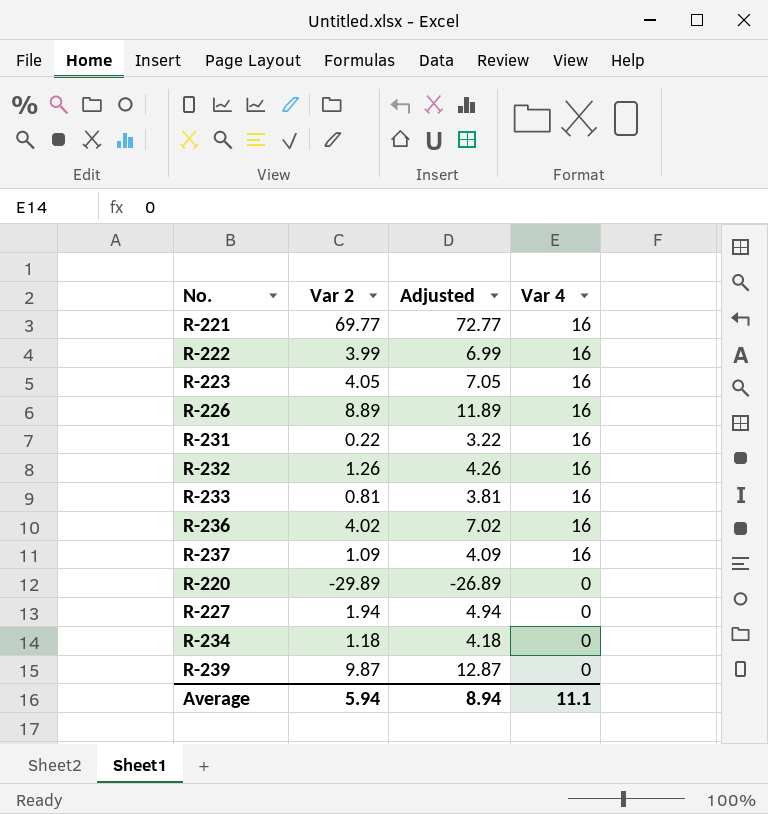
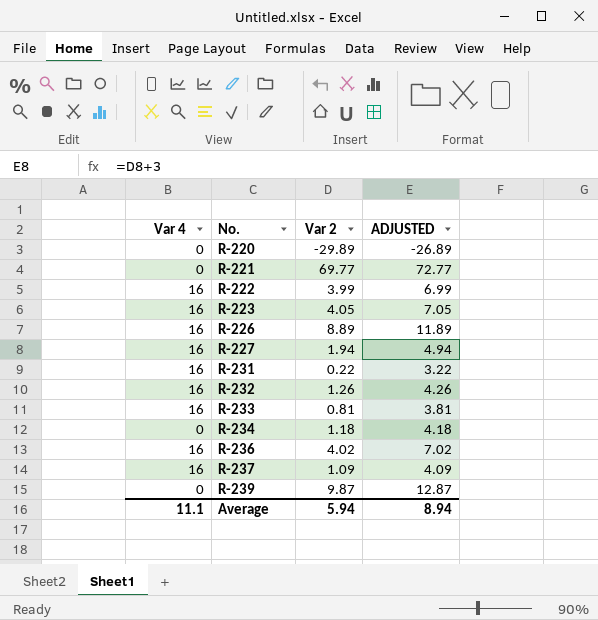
row order: Var 4 descending -> No. ascending
column Var 4 | position: 4 -> 1
column name: Adjusted -> ADJUSTED
R-221 | Var 4: 16 -> 0
R-227 | Var 4: 0 -> 16

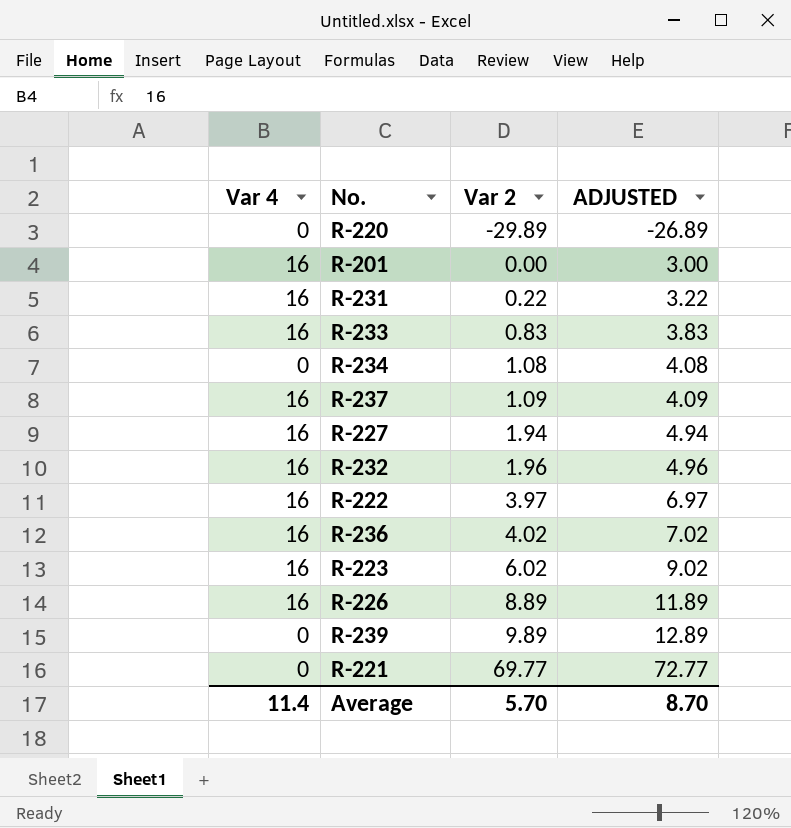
row order: No. ascending -> Var 2 ascending
row R-201: none -> 16 | 0.00 | 3.00
R-233 | Var 2: 0.81 -> 0.83
R-233 | ADJUSTED: 3.81 -> 3.83
R-234 | Var 2: 1.18 -> 1.08
R-234 | ADJUSTED: 4.18 -> 4.08
R-232 | Var 2: 1.26 -> 1.96
R-232 | ADJUSTED: 4.26 -> 4.96
R-222 | Var 2: 3.99 -> 3.97
R-222 | ADJUSTED: 6.99 -> 6.97
R-223 | Var 2: 4.05 -> 6.02
R-223 | ADJUSTED: 7.05 -> 9.02
R-239 | Var 2: 9.87 -> 9.89
R-239 | ADJUSTED: 12.87 -> 12.89
Average | Var 4: 11.1 -> 11.4
Average | Var 2: 5.94 -> 5.70
Average | ADJUSTED: 8.94 -> 8.70

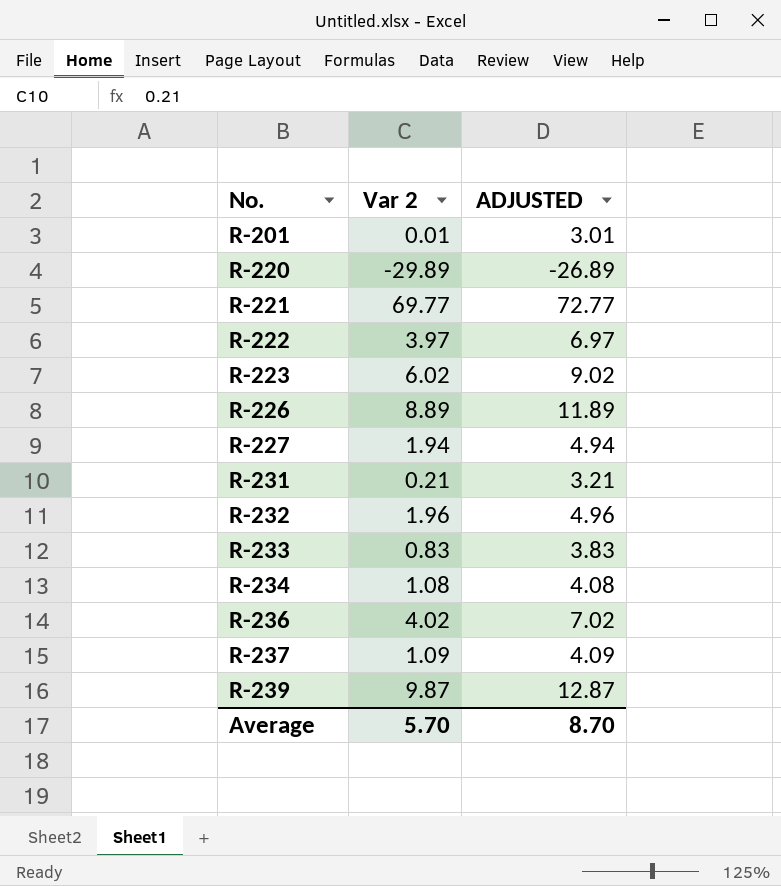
row order: Var 2 ascending -> No. ascending
column Var 4 | position: 1 -> none
R-201 | Var 2: 0.00 -> 0.01
R-201 | ADJUSTED: 3.00 -> 3.01
R-231 | Var 2: 0.22 -> 0.21
R-231 | ADJUSTED: 3.22 -> 3.21
R-239 | Var 2: 9.89 -> 9.87
R-239 | ADJUSTED: 12.89 -> 12.87

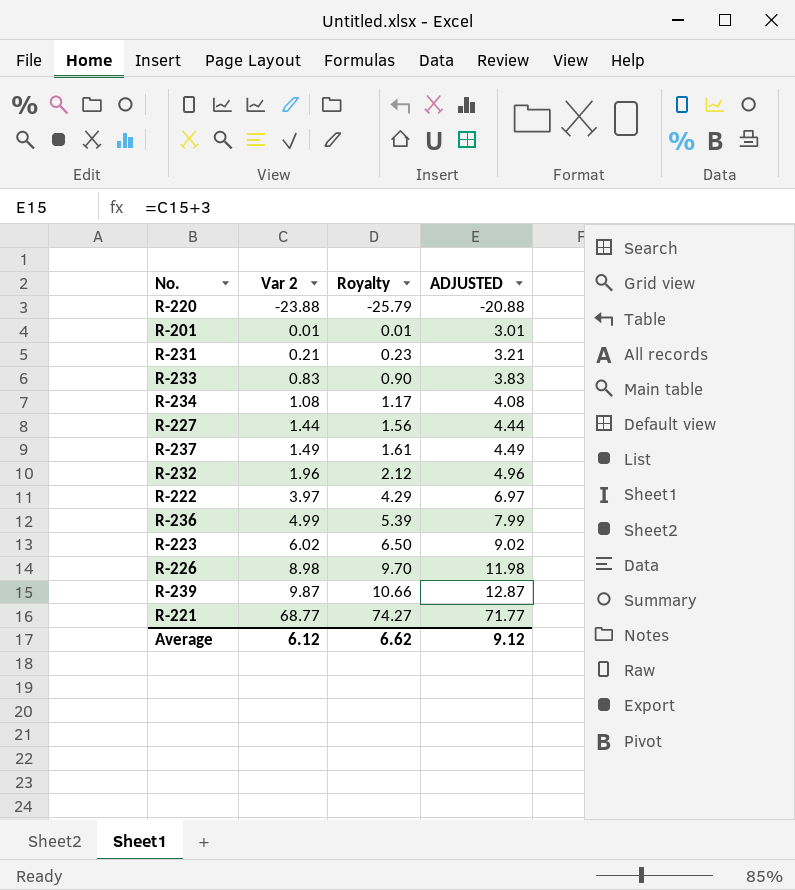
row order: No. ascending -> Var 2 ascending
column Royalty | formula: none -> [Var 2] * 1.08
R-220 | Var 2: -29.89 -> -23.88
R-220 | ADJUSTED: -26.89 -> -20.88
R-227 | Var 2: 1.94 -> 1.44
R-227 | ADJUSTED: 4.94 -> 4.44
R-237 | Var 2: 1.09 -> 1.49
R-237 | ADJUSTED: 4.09 -> 4.49
R-236 | Var 2: 4.02 -> 4.99
R-236 | ADJUSTED: 7.02 -> 7.99
R-226 | Var 2: 8.89 -> 8.98
R-226 | ADJUSTED: 11.89 -> 11.98
R-221 | Var 2: 69.77 -> 68.77
R-221 | ADJUSTED: 72.77 -> 71.77
Average | Var 2: 5.70 -> 6.12
Average | ADJUSTED: 8.70 -> 9.12

